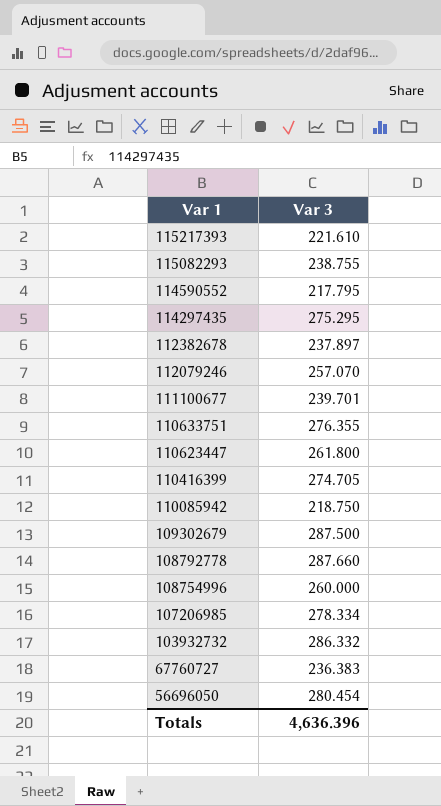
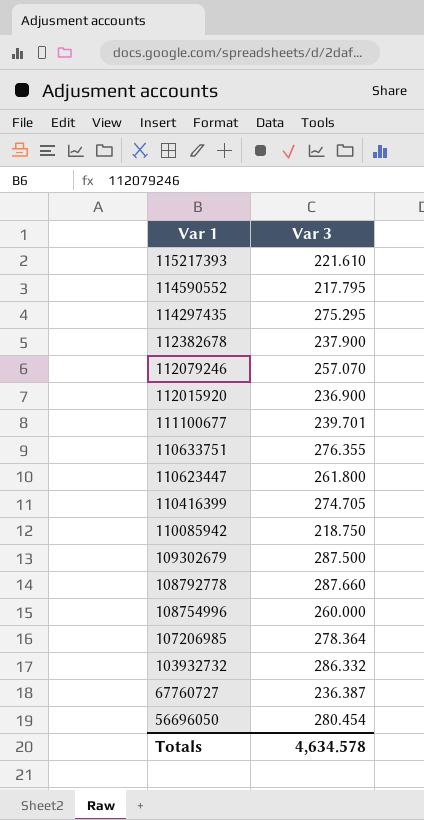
row 115082293: 238.755 -> none
112382678 | Var 3: 237.897 -> 237.900
row 112015920: none -> 236.900
107206985 | Var 3: 278.334 -> 278.364
67760727 | Var 3: 236.383 -> 236.387
Totals | Var 3: 4,636.396 -> 4,634.578

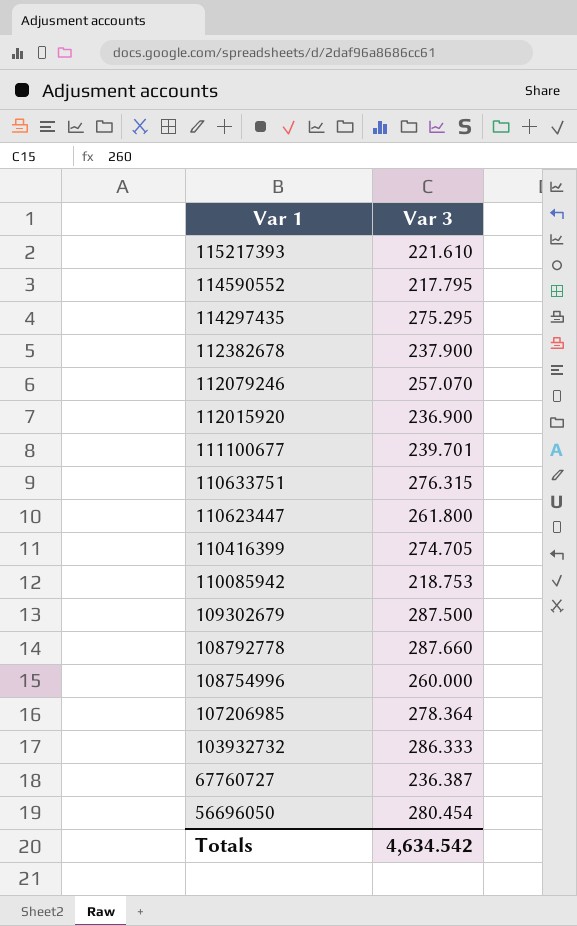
110633751 | Var 3: 276.355 -> 276.315
110085942 | Var 3: 218.750 -> 218.753
103932732 | Var 3: 286.332 -> 286.333
Totals | Var 3: 4,634.578 -> 4,634.542

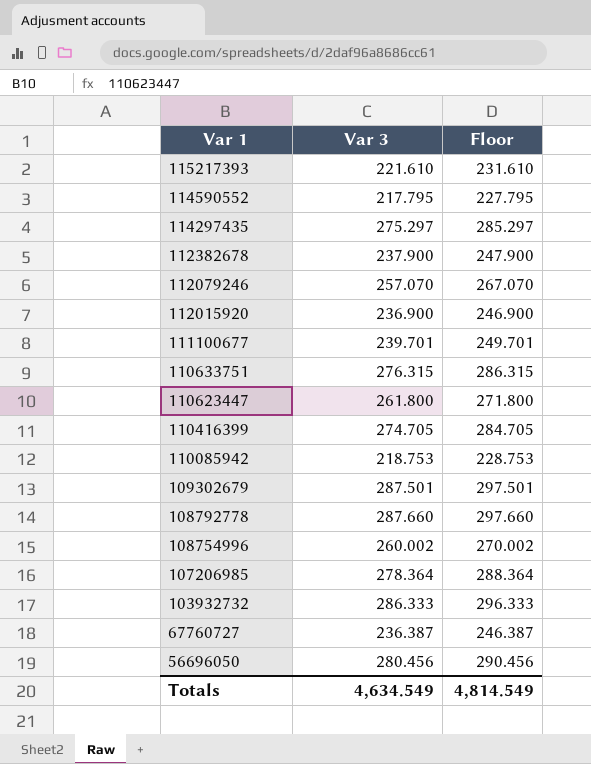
column Floor | formula: none -> [Var 3] + 10
114297435 | Var 3: 275.295 -> 275.297
109302679 | Var 3: 287.500 -> 287.501
108754996 | Var 3: 260.000 -> 260.002
56696050 | Var 3: 280.454 -> 280.456
Totals | Var 3: 4,634.542 -> 4,634.549

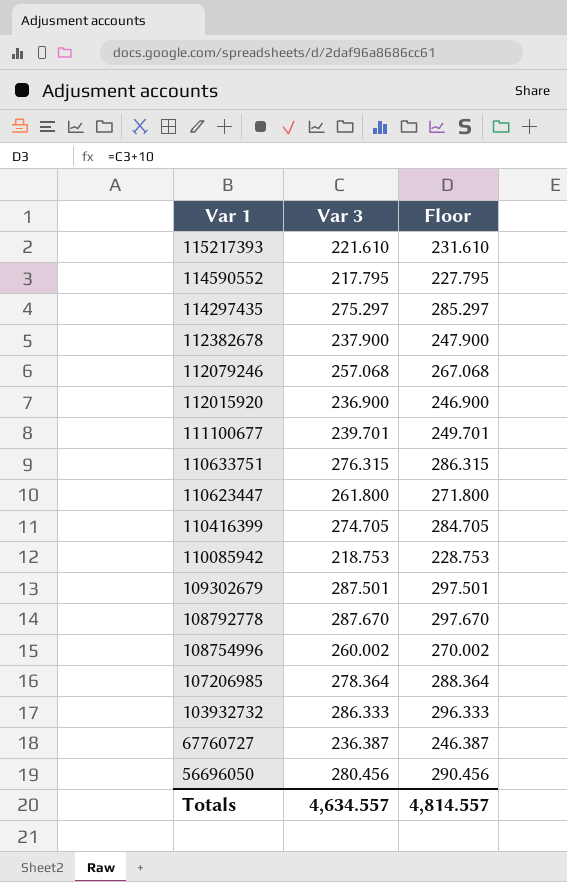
112079246 | Var 3: 257.070 -> 257.068
112079246 | Floor: 267.070 -> 267.068
108792778 | Var 3: 287.660 -> 287.670
108792778 | Floor: 297.660 -> 297.670
Totals | Var 3: 4,634.549 -> 4,634.557
Totals | Floor: 4,814.549 -> 4,814.557

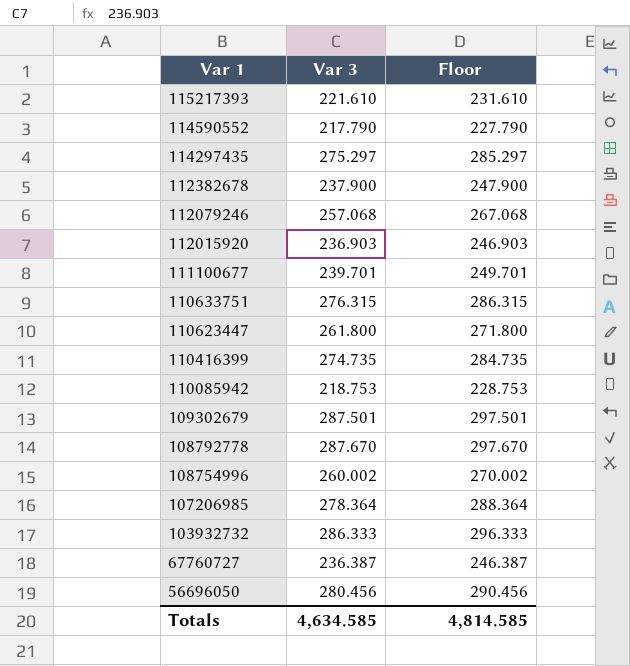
114590552 | Var 3: 217.795 -> 217.790
114590552 | Floor: 227.795 -> 227.790
112015920 | Var 3: 236.900 -> 236.903
112015920 | Floor: 246.900 -> 246.903
110416399 | Var 3: 274.705 -> 274.735
110416399 | Floor: 284.705 -> 284.735
Totals | Var 3: 4,634.557 -> 4,634.585
Totals | Floor: 4,814.557 -> 4,814.585

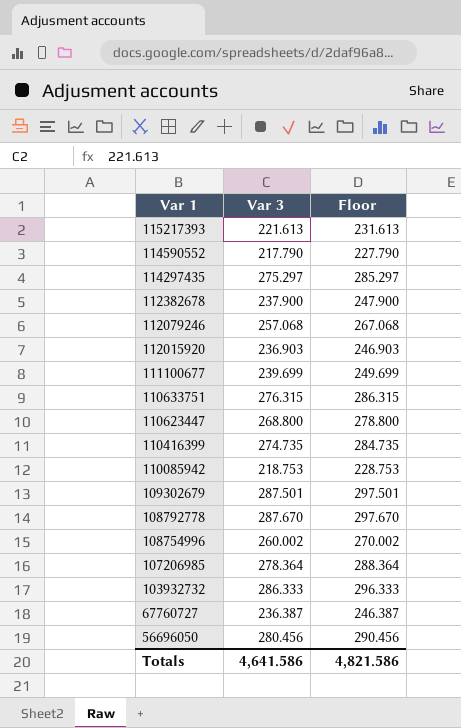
115217393 | Var 3: 221.610 -> 221.613
115217393 | Floor: 231.610 -> 231.613
111100677 | Var 3: 239.701 -> 239.699
111100677 | Floor: 249.701 -> 249.699
110623447 | Var 3: 261.800 -> 268.800
110623447 | Floor: 271.800 -> 278.800
Totals | Var 3: 4,634.585 -> 4,641.586
Totals | Floor: 4,814.585 -> 4,821.586

